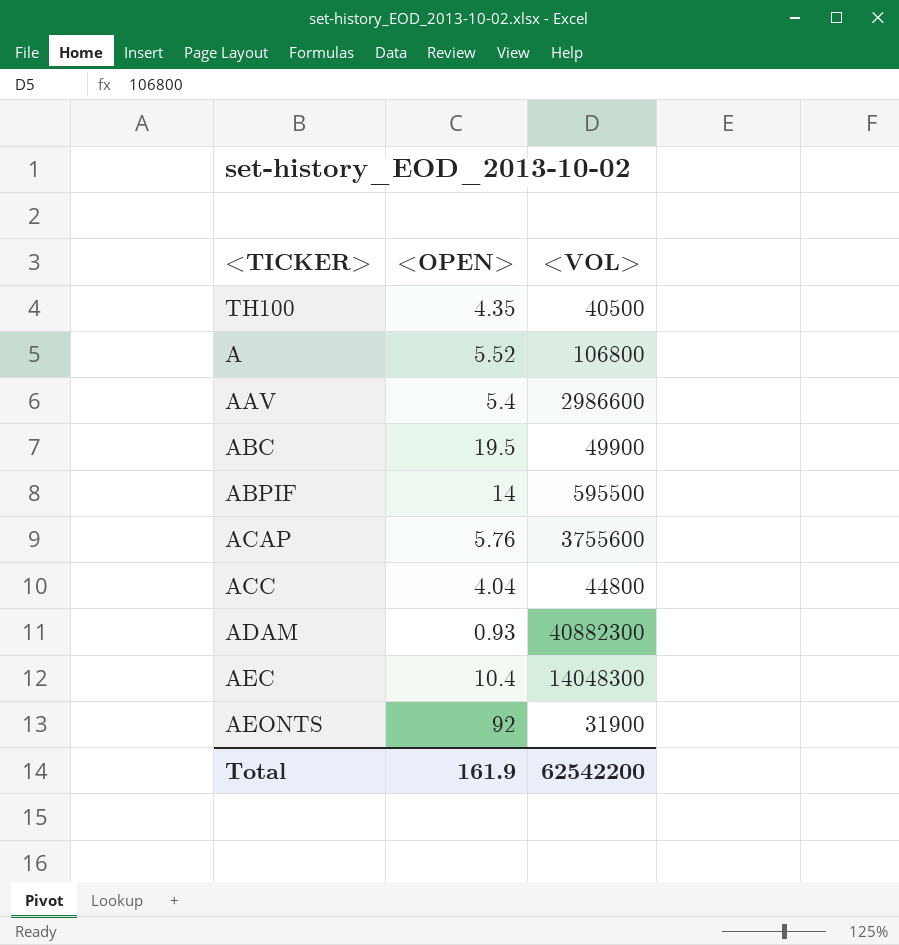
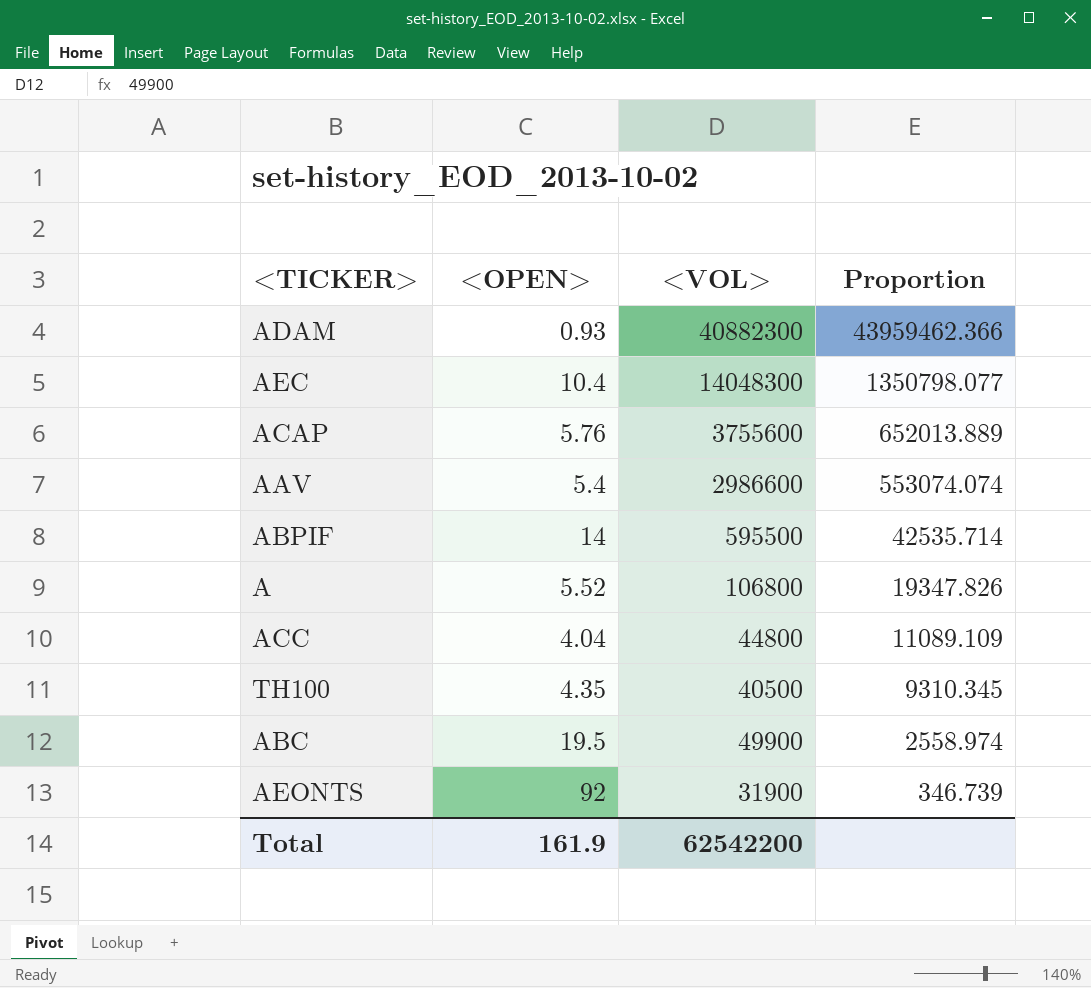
row order: none -> Proportion descending
column Proportion | formula: none -> [<VOL>] / [<OPEN>]

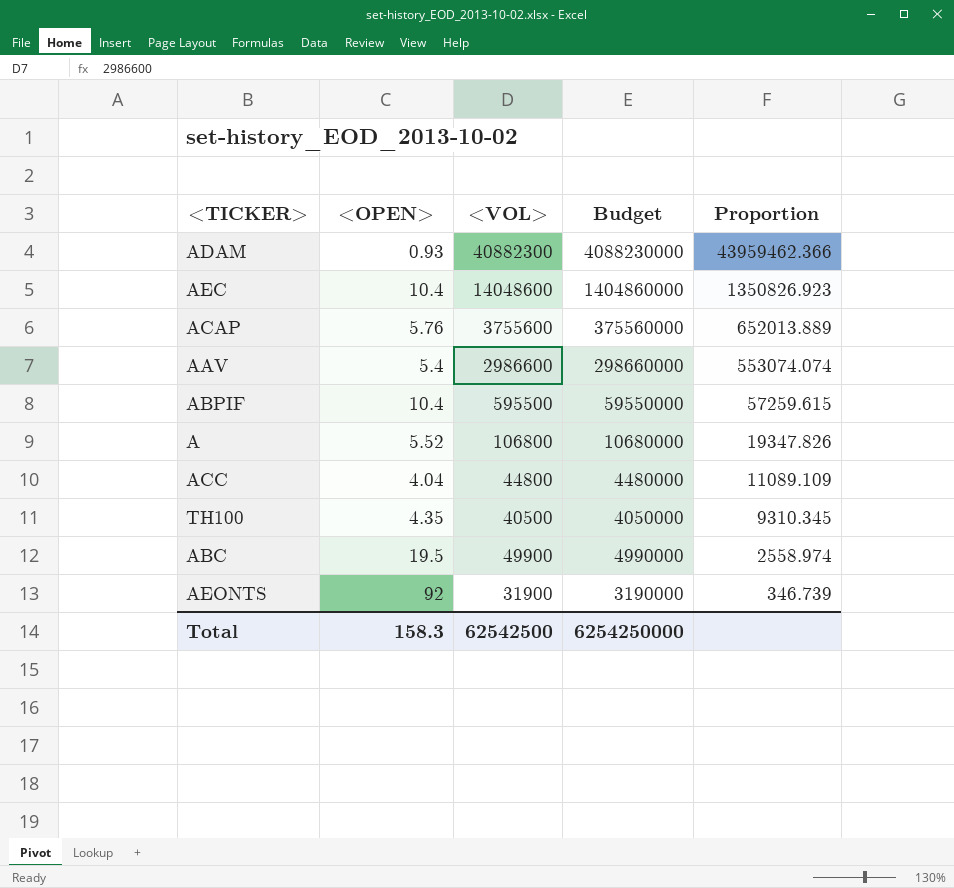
column Budget | formula: none -> [<VOL>] * 100
AEC | <VOL>: 14048300 -> 14048600
AEC | Proportion: 1350798.077 -> 1350826.923
ABPIF | <OPEN>: 14 -> 10.4
ABPIF | Proportion: 42535.714 -> 57259.615
Total | <OPEN>: 161.9 -> 158.3
Total | <VOL>: 62542200 -> 62542500

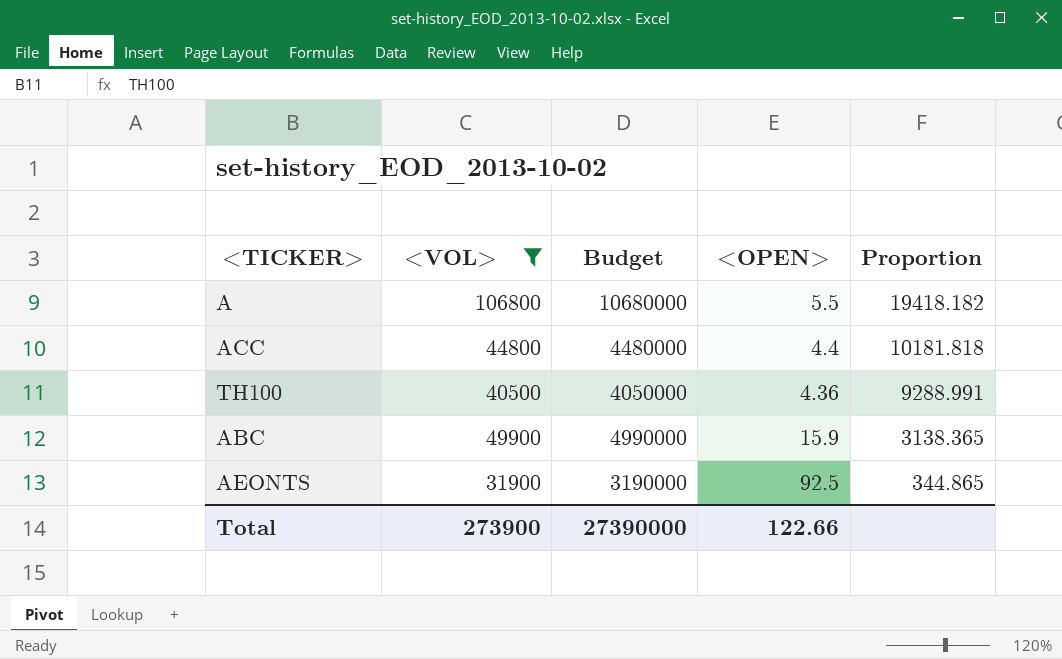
filter: none -> <VOL> <= 106800
column <OPEN> | position: 2 -> 4
A | <OPEN>: 5.52 -> 5.5
A | Proportion: 19347.826 -> 19418.182
ACC | <OPEN>: 4.04 -> 4.4
ACC | Proportion: 11089.109 -> 10181.818
TH100 | <OPEN>: 4.35 -> 4.36
TH100 | Proportion: 9310.345 -> 9288.991
ABC | <OPEN>: 19.5 -> 15.9
ABC | Proportion: 2558.974 -> 3138.365
AEONTS | <OPEN>: 92 -> 92.5
AEONTS | Proportion: 346.739 -> 344.865
Total | <VOL>: 62542500 -> 273900
Total | Budget: 6254250000 -> 27390000
Total | <OPEN>: 158.3 -> 122.66

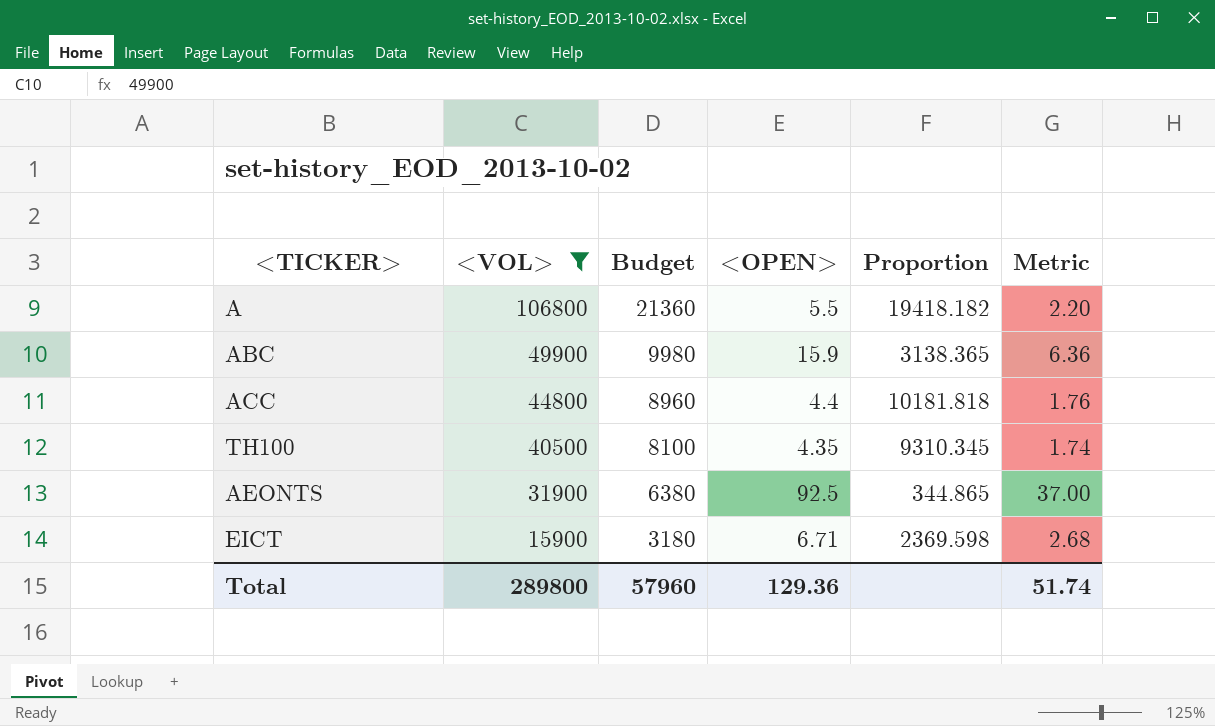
row order: Proportion descending -> <VOL> descending
column Budget | formula: [<VOL>] * 100 -> [<VOL>] * 0.2
column Metric | formula: none -> [<OPEN>] * 0.4
TH100 | <OPEN>: 4.36 -> 4.35
TH100 | Proportion: 9288.991 -> 9310.345
row EICT: none -> 15900 | 3180 | 6.71 | 2369.598 | 2.68
Total | <VOL>: 273900 -> 289800
Total | Budget: 27390000 -> 57960
Total | <OPEN>: 122.66 -> 129.36

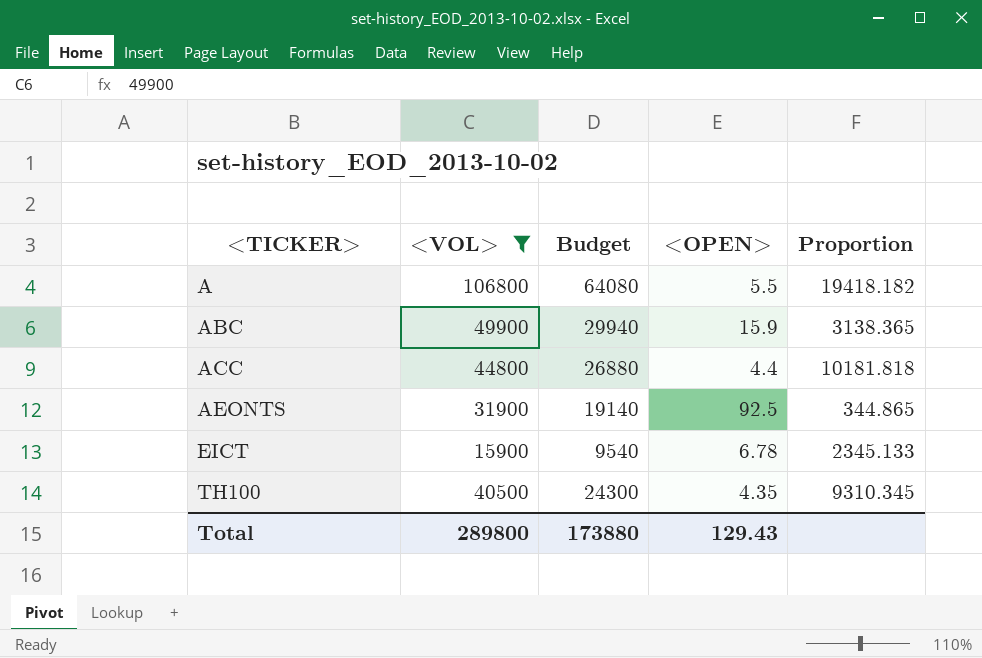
row order: <VOL> descending -> <TICKER> ascending
column Metric | formula: [<OPEN>] * 0.4 -> none
column Budget | formula: [<VOL>] * 0.2 -> [<VOL>] * 0.6
EICT | <OPEN>: 6.71 -> 6.78
EICT | Proportion: 2369.598 -> 2345.133
Total | Budget: 57960 -> 173880
Total | <OPEN>: 129.36 -> 129.43

